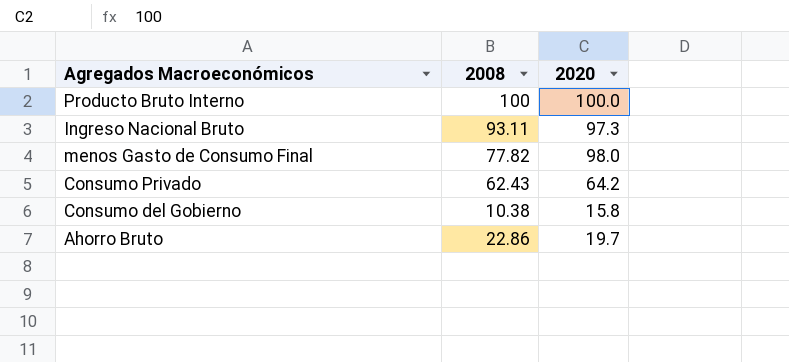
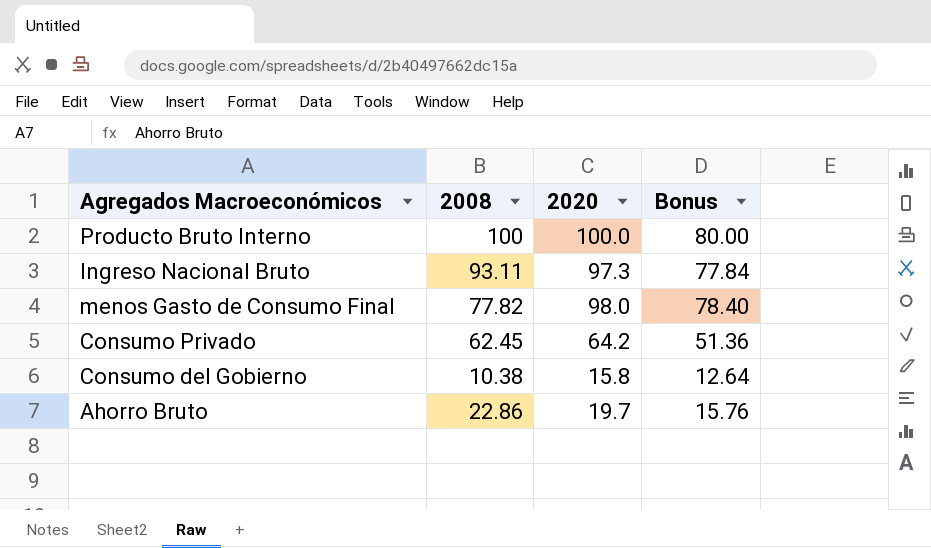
column Bonus | formula: none -> [2020] * 0.8
Consumo Privado | 2008: 62.43 -> 62.45

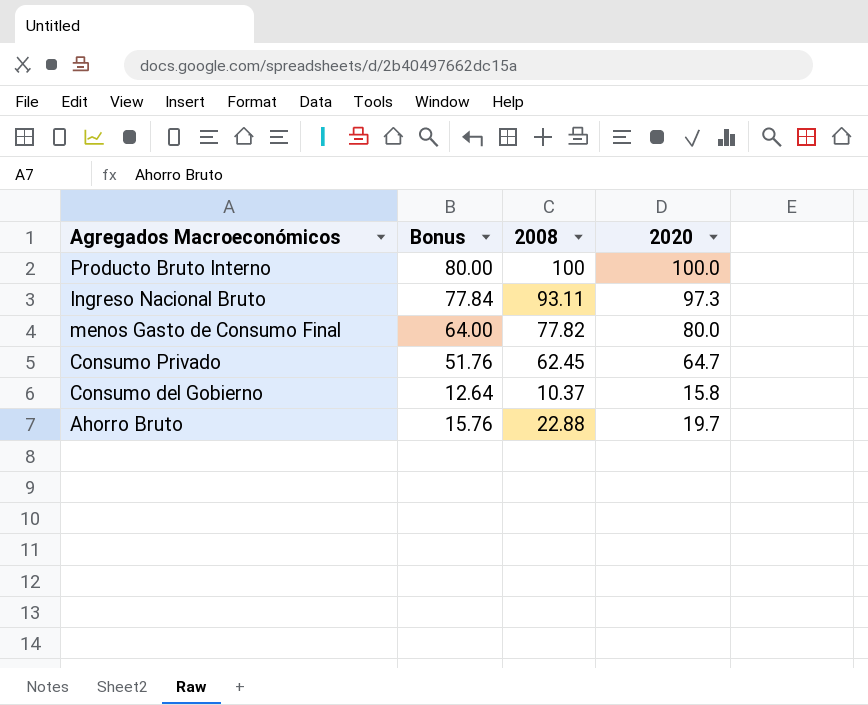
column Bonus | position: 4 -> 2
menos Gasto de Consumo Final | Bonus: 78.40 -> 64.00
menos Gasto de Consumo Final | 2020: 98.0 -> 80.0
Consumo Privado | Bonus: 51.36 -> 51.76
Consumo Privado | 2020: 64.2 -> 64.7
Consumo del Gobierno | 2008: 10.38 -> 10.37
Ahorro Bruto | 2008: 22.86 -> 22.88

